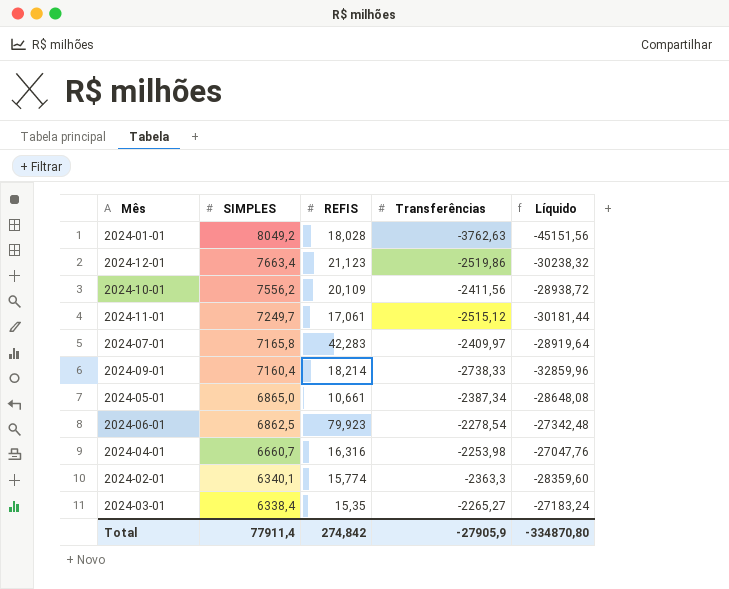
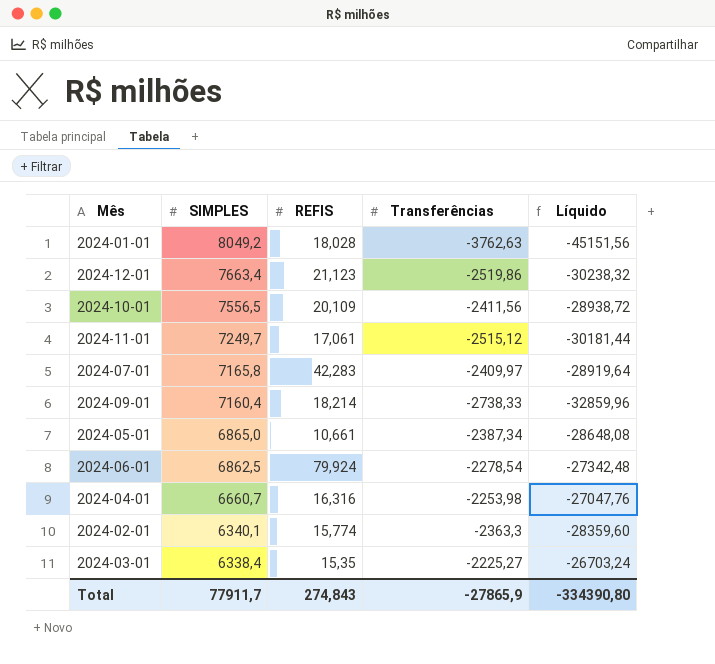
2024-10-01 | SIMPLES: 7556,2 -> 7556,5
2024-06-01 | REFIS: 79,923 -> 79,924
2024-03-01 | Transferências: -2265,27 -> -2225,27
2024-03-01 | Líquido: -27183,24 -> -26703,24
Total | SIMPLES: 77911,4 -> 77911,7
Total | REFIS: 274,842 -> 274,843
Total | Transferências: -27905,9 -> -27865,9
Total | Líquido: -334870,80 -> -334390,80

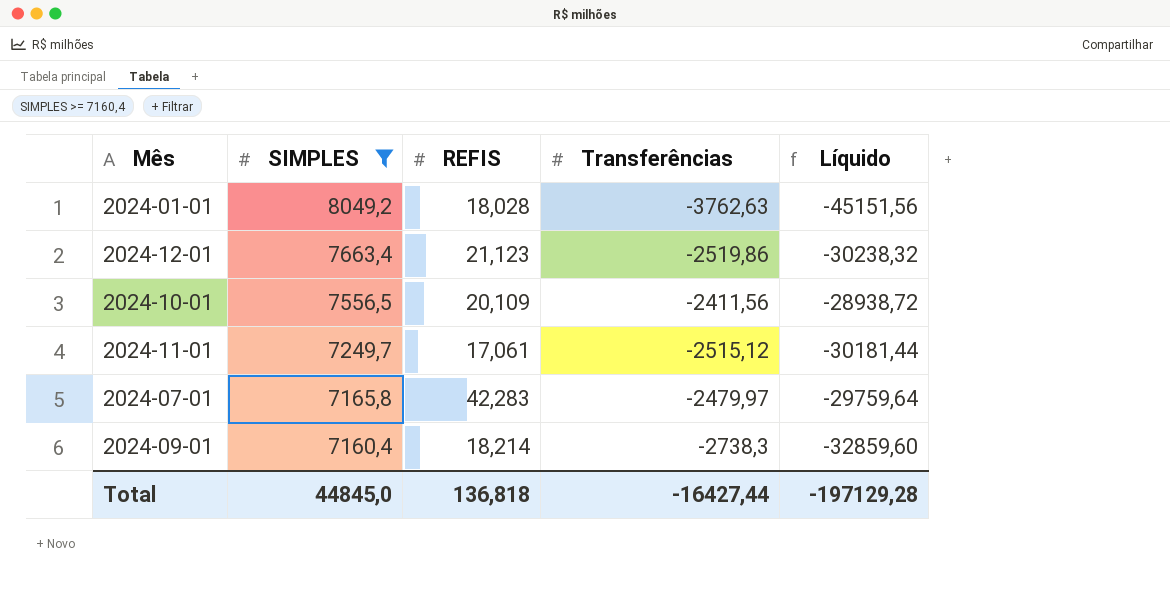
filter: none -> SIMPLES >= 7160,4
2024-07-01 | Transferências: -2409,97 -> -2479,97
2024-07-01 | Líquido: -28919,64 -> -29759,64
2024-09-01 | Transferências: -2738,33 -> -2738,3
2024-09-01 | Líquido: -32859,96 -> -32859,60
Total | SIMPLES: 77911,7 -> 44845,0
Total | REFIS: 274,843 -> 136,818
Total | Transferências: -27865,9 -> -16427,44
Total | Líquido: -334390,80 -> -197129,28

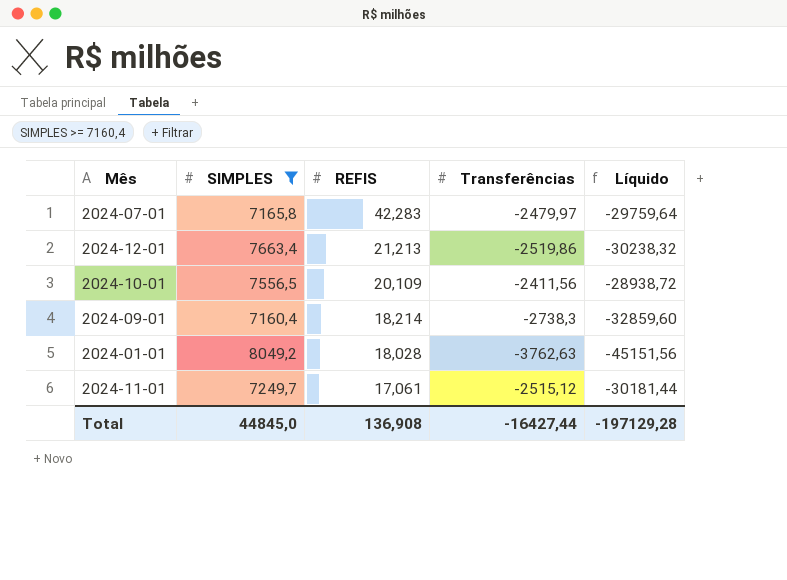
row order: SIMPLES descending -> REFIS descending
2024-12-01 | REFIS: 21,123 -> 21,213
Total | REFIS: 136,818 -> 136,908

